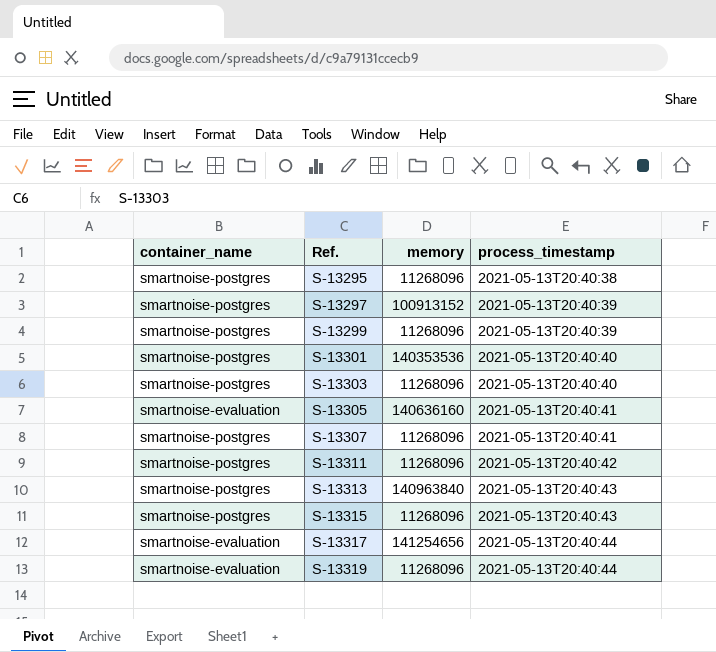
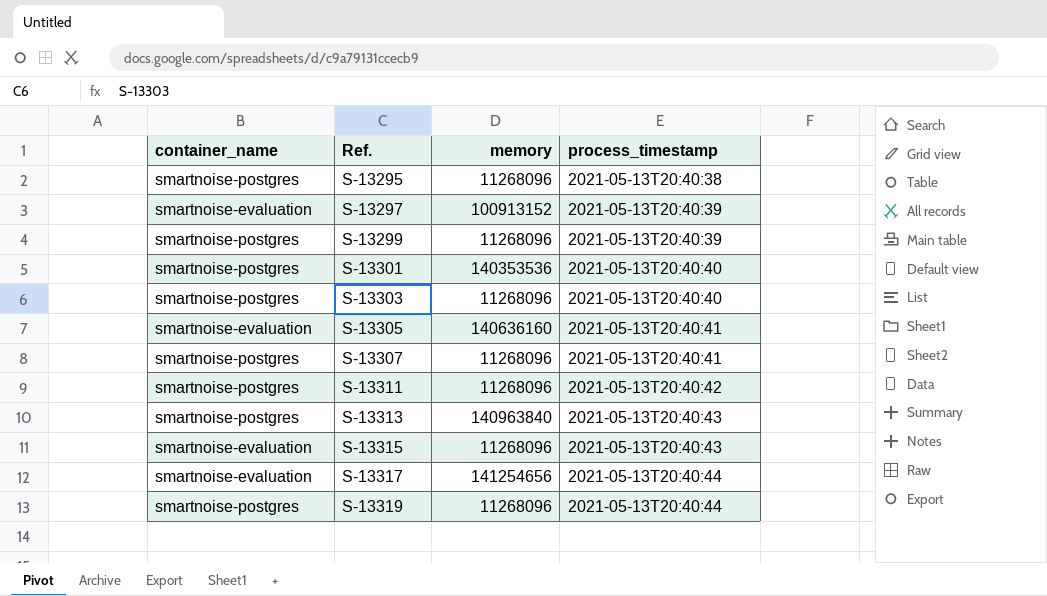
S-13297 | container_name: smartnoise-postgres -> smartnoise-evaluation
S-13315 | container_name: smartnoise-postgres -> smartnoise-evaluation
S-13319 | container_name: smartnoise-evaluation -> smartnoise-postgres

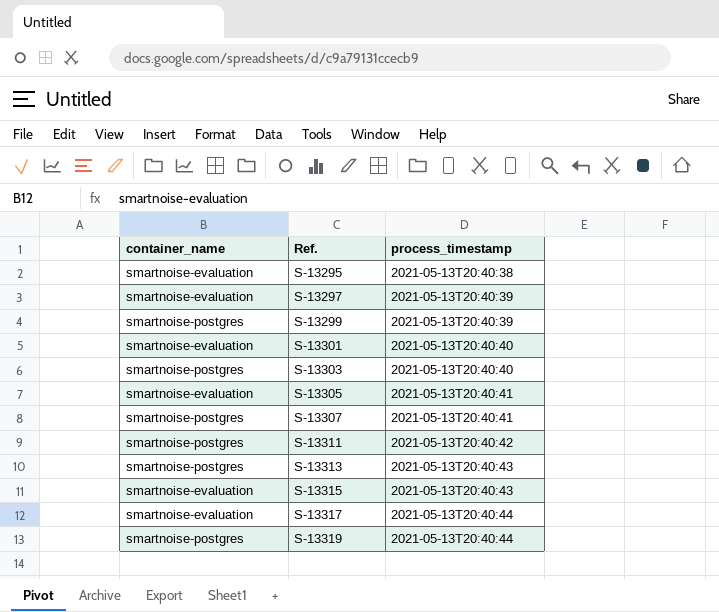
column memory | position: 3 -> none
S-13295 | container_name: smartnoise-postgres -> smartnoise-evaluation
S-13301 | container_name: smartnoise-postgres -> smartnoise-evaluation

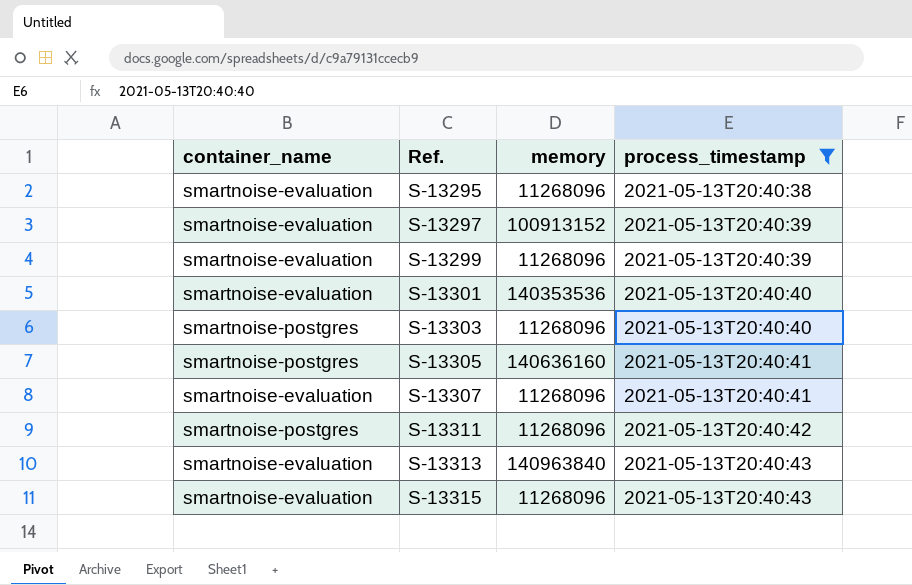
filter: none -> process_timestamp != 2021-05-13T20:40:44
column memory | position: none -> 3
S-13299 | container_name: smartnoise-postgres -> smartnoise-evaluation
S-13305 | container_name: smartnoise-evaluation -> smartnoise-postgres
S-13307 | container_name: smartnoise-postgres -> smartnoise-evaluation
S-13313 | container_name: smartnoise-postgres -> smartnoise-evaluation

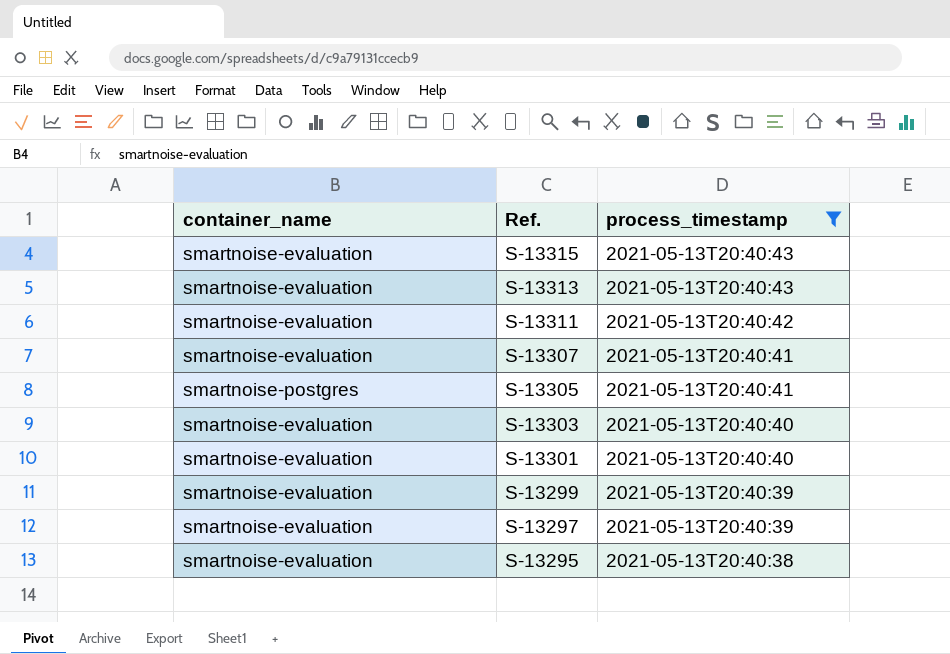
row order: Ref. ascending -> Ref. descending
column memory | position: 3 -> none
S-13311 | container_name: smartnoise-postgres -> smartnoise-evaluation
S-13303 | container_name: smartnoise-postgres -> smartnoise-evaluation

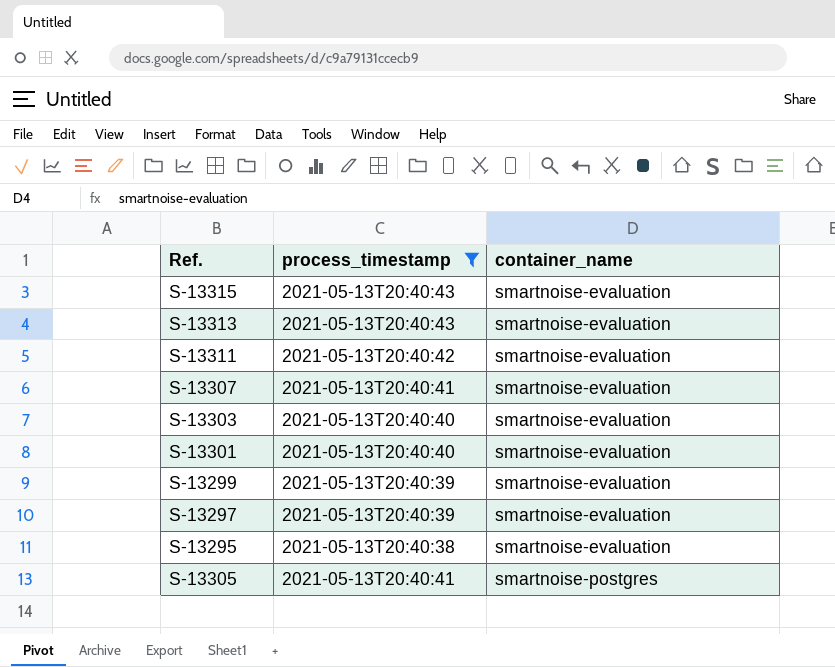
row order: Ref. descending -> container_name ascending
column container_name | position: 1 -> 3

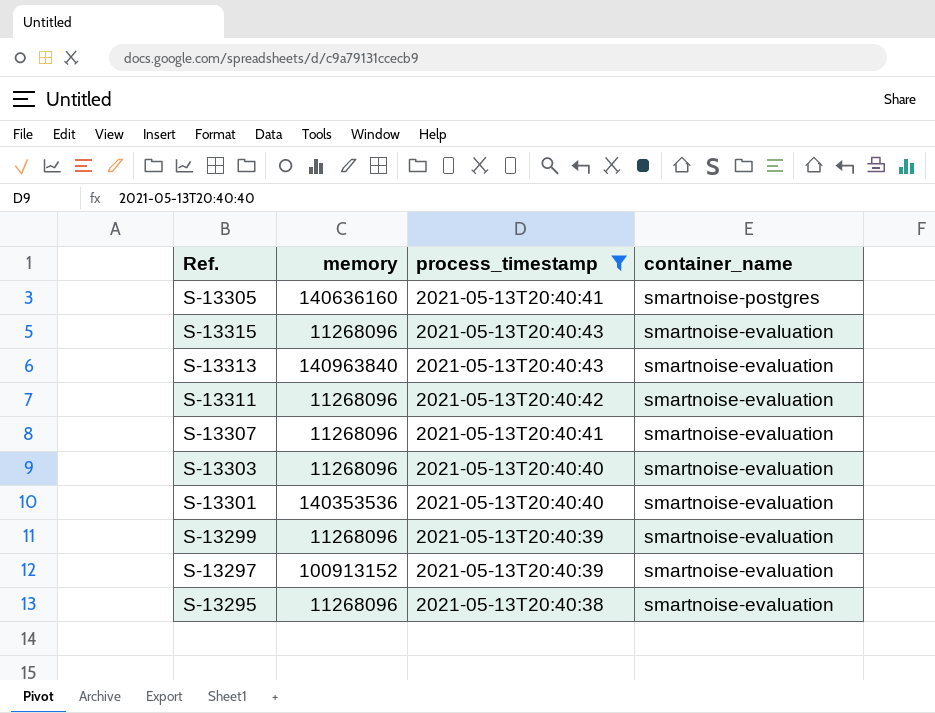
row order: container_name ascending -> container_name descending
column memory | position: none -> 2

